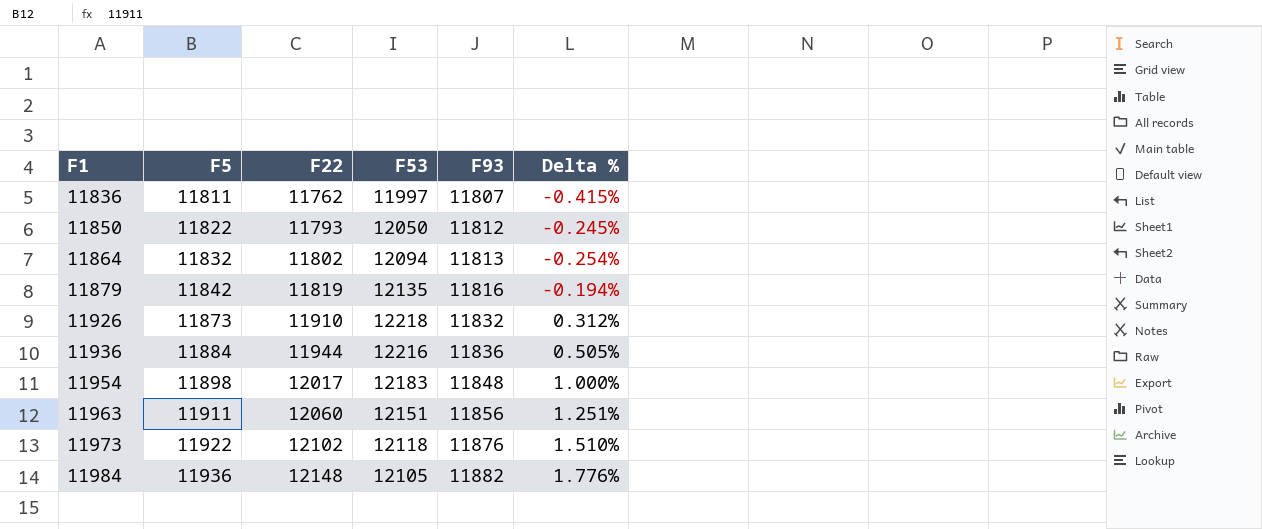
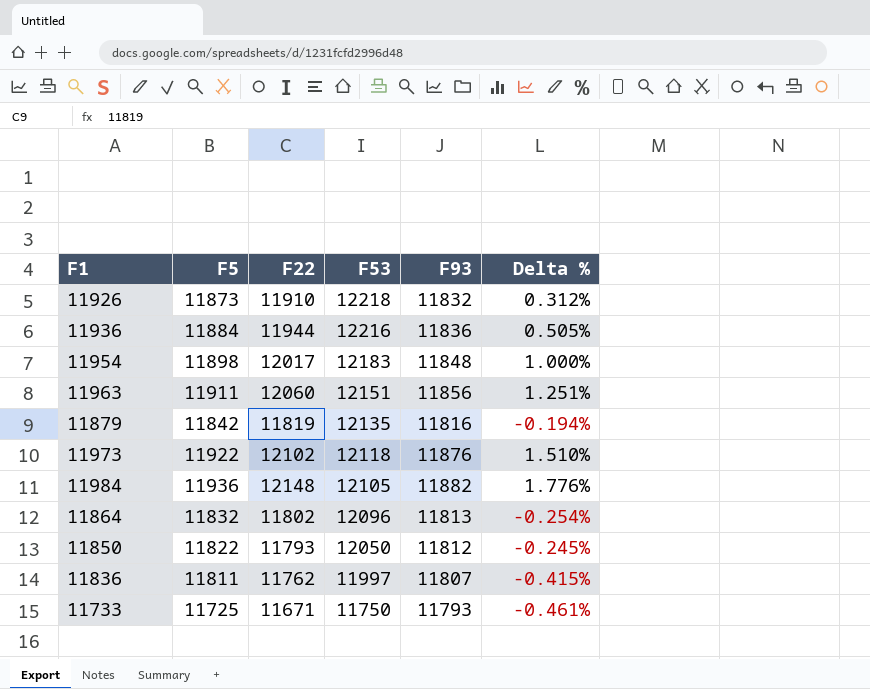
row order: F1 ascending -> F53 descending
11864 | F53: 12094 -> 12096
row 11733: none -> 11725 | 11671 | 11750 | 11793 | -0.461%

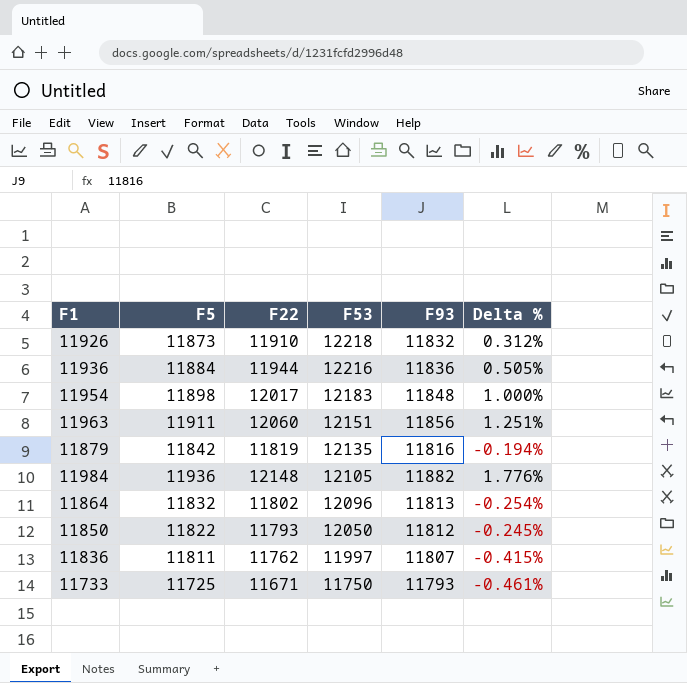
row 11973: 11922 | 12102 | 12118 | 11876 | 1.510% -> none

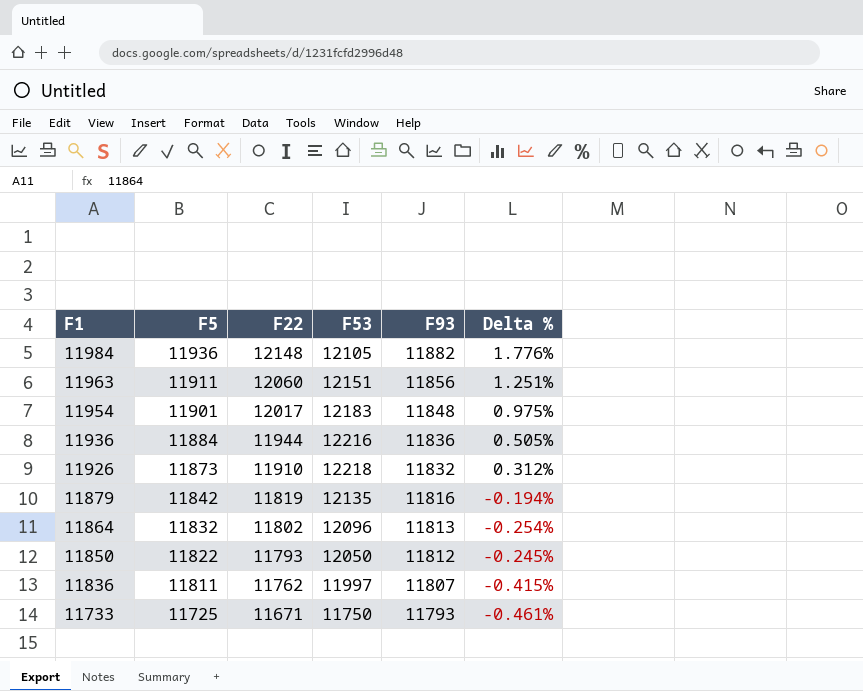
row order: F53 descending -> F1 descending
11954 | F5: 11898 -> 11901
11954 | Delta %: 1.000% -> 0.975%

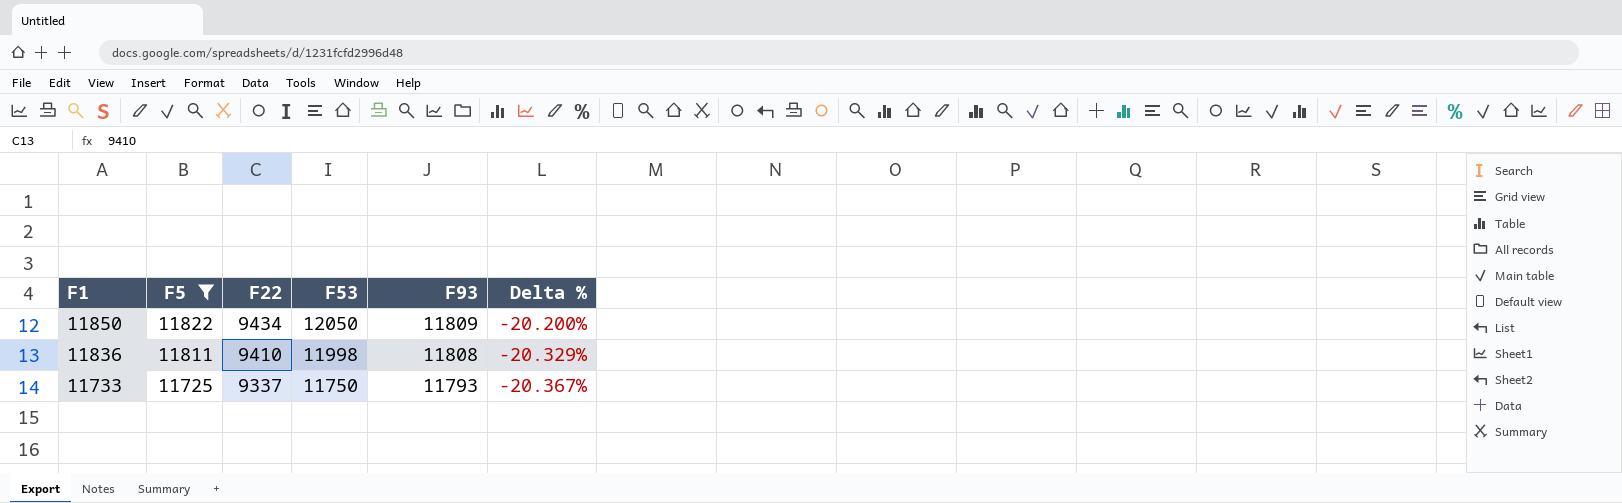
filter: none -> F5 <= 11822
11850 | F22: 11793 -> 9434
11850 | F93: 11812 -> 11809
11850 | Delta %: -0.245% -> -20.200%
11836 | F22: 11762 -> 9410
11836 | F53: 11997 -> 11998
11836 | F93: 11807 -> 11808
11836 | Delta %: -0.415% -> -20.329%
11733 | F22: 11671 -> 9337
11733 | Delta %: -0.461% -> -20.367%

